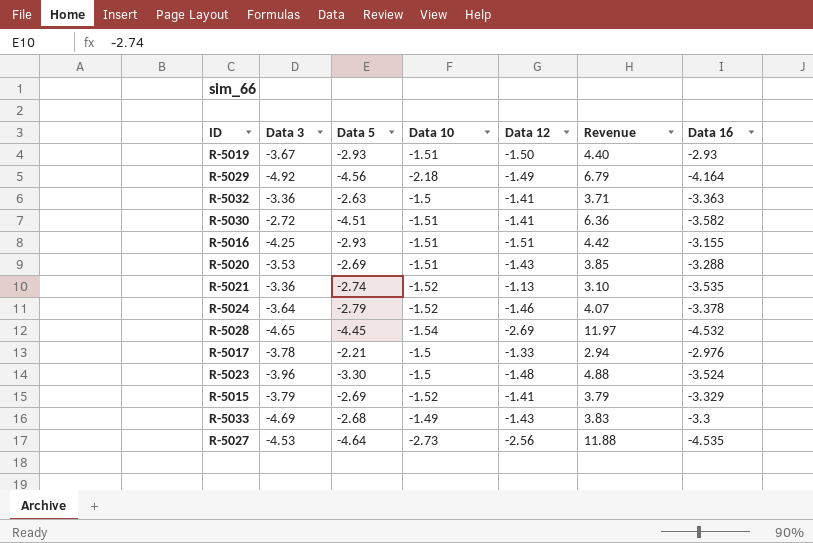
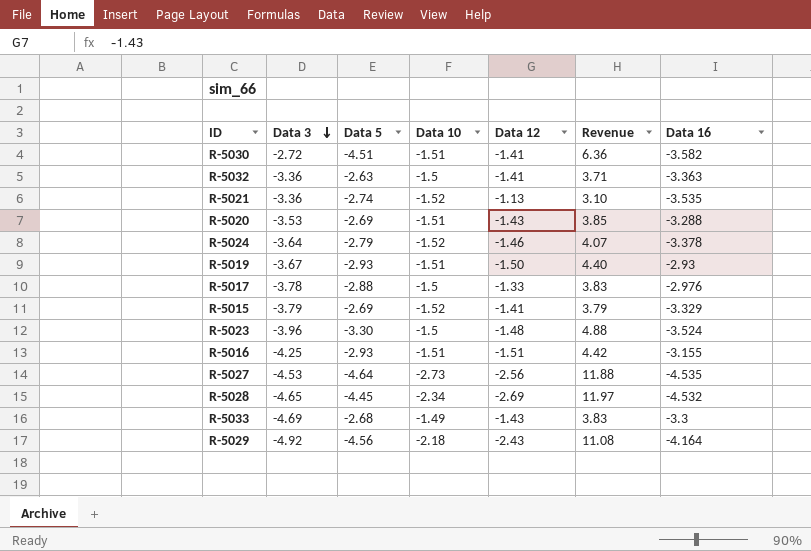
row order: none -> Data 3 descending
R-5017 | Data 5: -2.21 -> -2.88
R-5017 | Revenue: 2.94 -> 3.83
R-5028 | Data 10: -1.54 -> -2.34
R-5029 | Data 12: -1.49 -> -2.43
R-5029 | Revenue: 6.79 -> 11.08

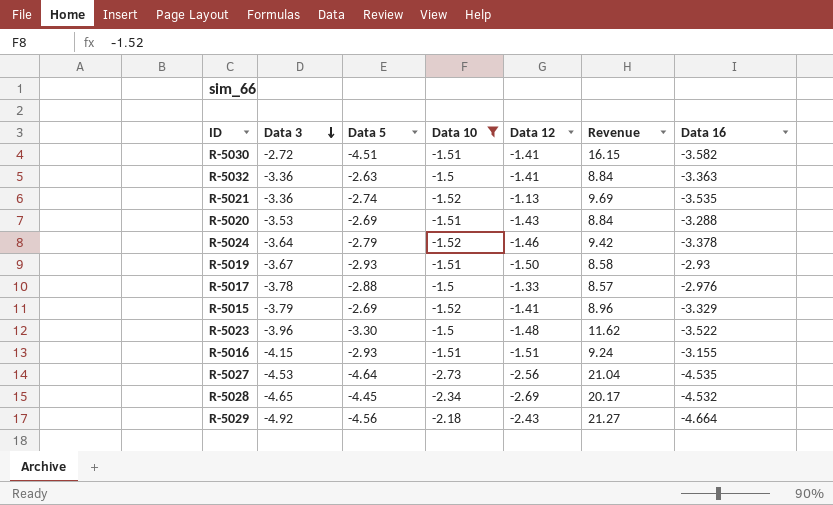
filter: none -> Data 10 != -1.49
column Revenue | formula: [Data 5] * [Data 12] -> [Data 5] * [Data 16]
R-5023 | Data 16: -3.524 -> -3.522
R-5016 | Data 3: -4.25 -> -4.15
R-5029 | Data 16: -4.164 -> -4.664

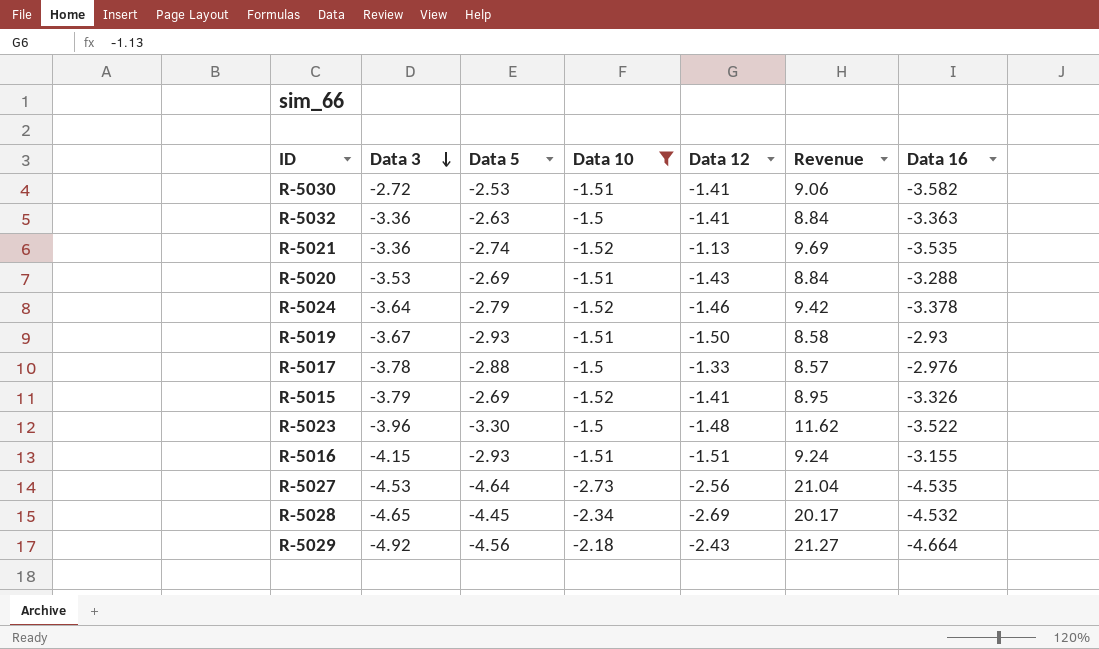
R-5030 | Data 5: -4.51 -> -2.53
R-5030 | Revenue: 16.15 -> 9.06
R-5015 | Revenue: 8.96 -> 8.95
R-5015 | Data 16: -3.329 -> -3.326

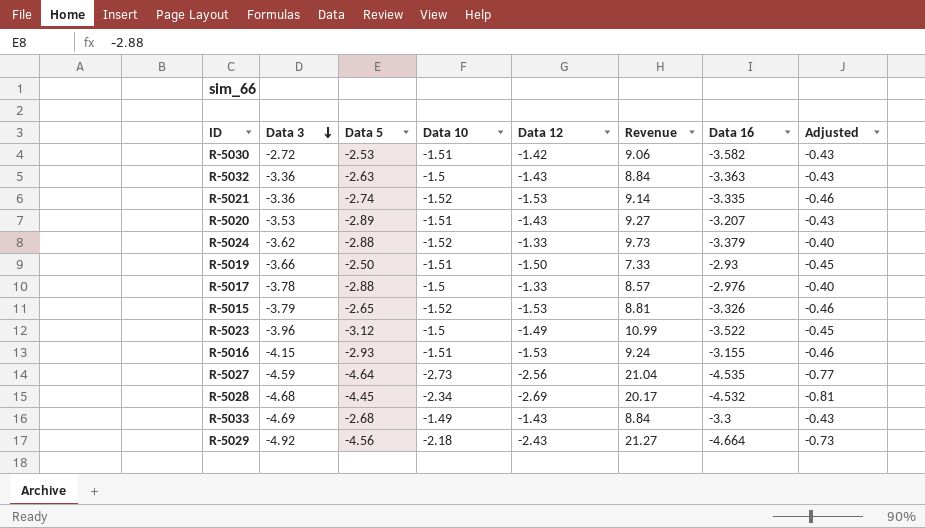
filter: Data 10 != -1.49 -> none
column Adjusted | formula: none -> [Data 12] * 0.3
R-5030 | Data 12: -1.41 -> -1.42
R-5032 | Data 12: -1.41 -> -1.43
R-5021 | Data 12: -1.13 -> -1.53
R-5021 | Revenue: 9.69 -> 9.14
R-5021 | Data 16: -3.535 -> -3.335
R-5020 | Data 5: -2.69 -> -2.89
R-5020 | Revenue: 8.84 -> 9.27
R-5020 | Data 16: -3.288 -> -3.207
R-5024 | Data 3: -3.64 -> -3.62
R-5024 | Data 5: -2.79 -> -2.88
R-5024 | Data 12: -1.46 -> -1.33
R-5024 | Revenue: 9.42 -> 9.73
R-5024 | Data 16: -3.378 -> -3.379
R-5019 | Data 3: -3.67 -> -3.66
R-5019 | Data 5: -2.93 -> -2.50
R-5019 | Revenue: 8.58 -> 7.33
R-5015 | Data 5: -2.69 -> -2.65
R-5015 | Data 12: -1.41 -> -1.53
R-5015 | Revenue: 8.95 -> 8.81
R-5023 | Data 5: -3.30 -> -3.12
R-5023 | Data 12: -1.48 -> -1.49
R-5023 | Revenue: 11.62 -> 10.99
R-5016 | Data 12: -1.51 -> -1.53
R-5027 | Data 3: -4.53 -> -4.59
R-5028 | Data 3: -4.65 -> -4.68

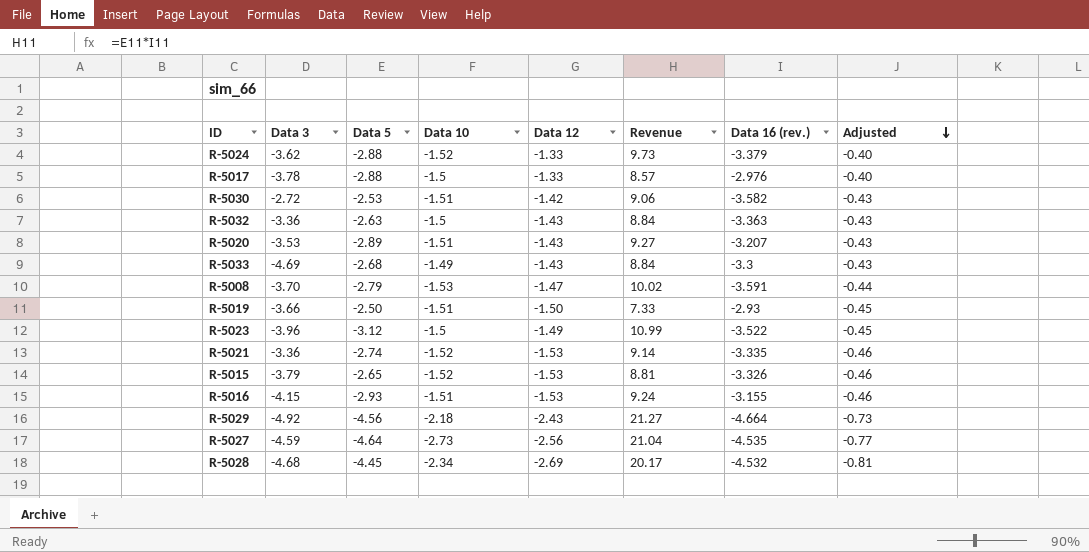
row order: Data 3 descending -> Adjusted descending
column name: Data 16 -> Data 16 (rev.)
row R-5008: none -> -3.70 | -2.79 | -1.53 | -1.47 | 10.02 | -3.591 | -0.44

